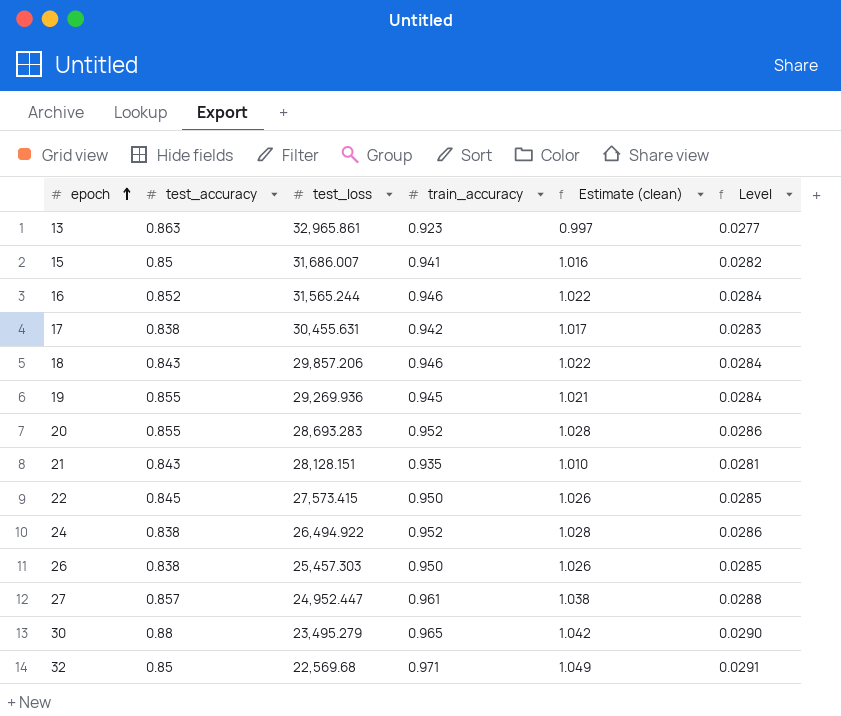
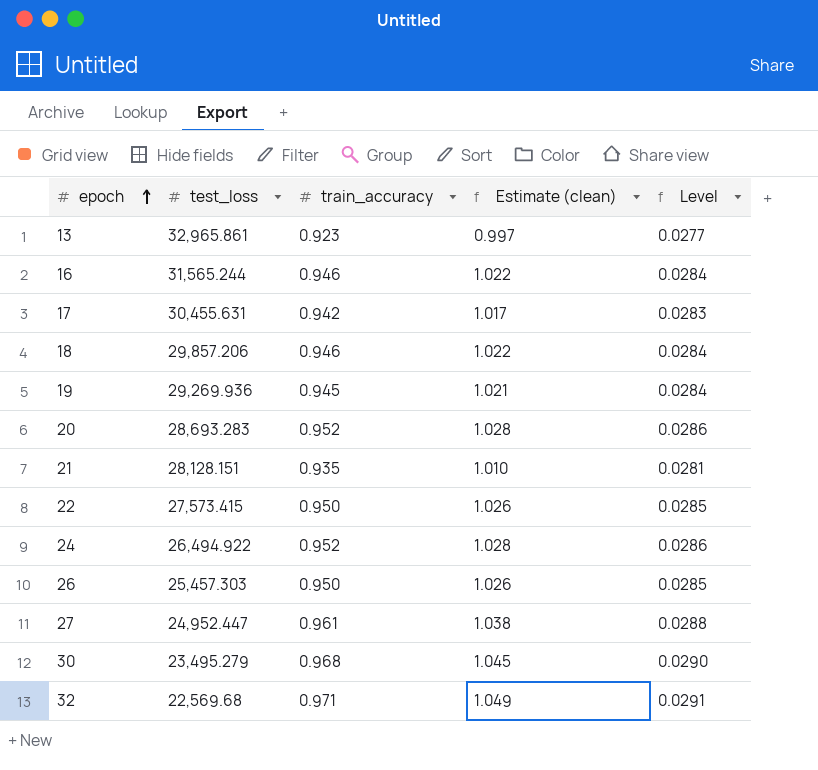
column test_accuracy | position: 2 -> none
row 15: 0.85 | 31,686.007 | 0.941 | 1.016 | 0.0282 -> none
30 | train_accuracy: 0.965 -> 0.968
30 | Estimate (clean): 1.042 -> 1.045

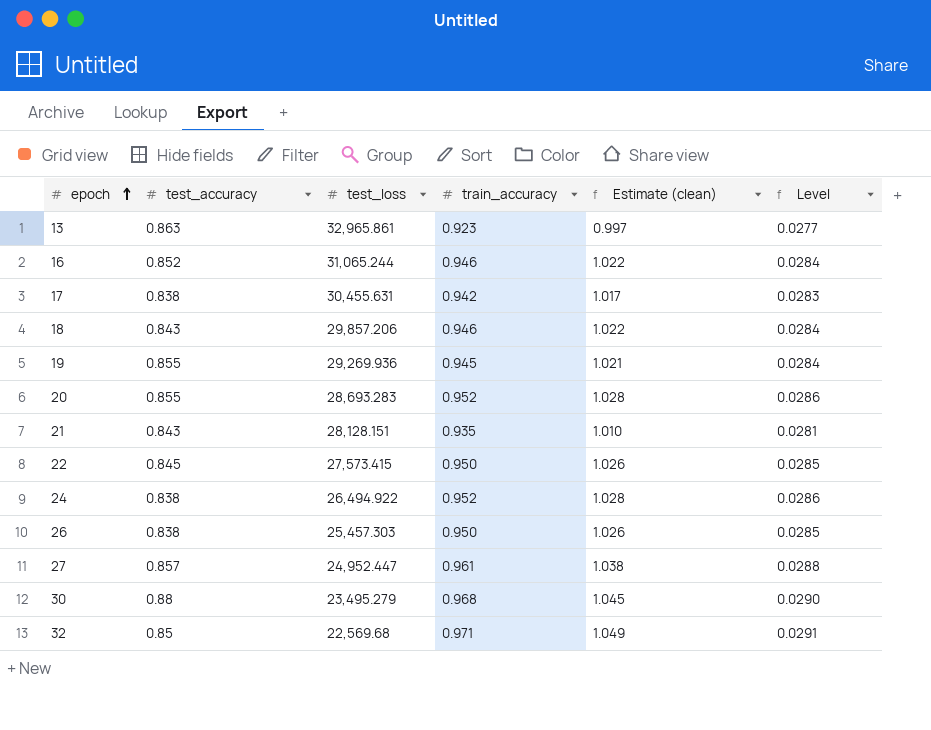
column test_accuracy | position: none -> 2
16 | test_loss: 31,565.244 -> 31,065.244

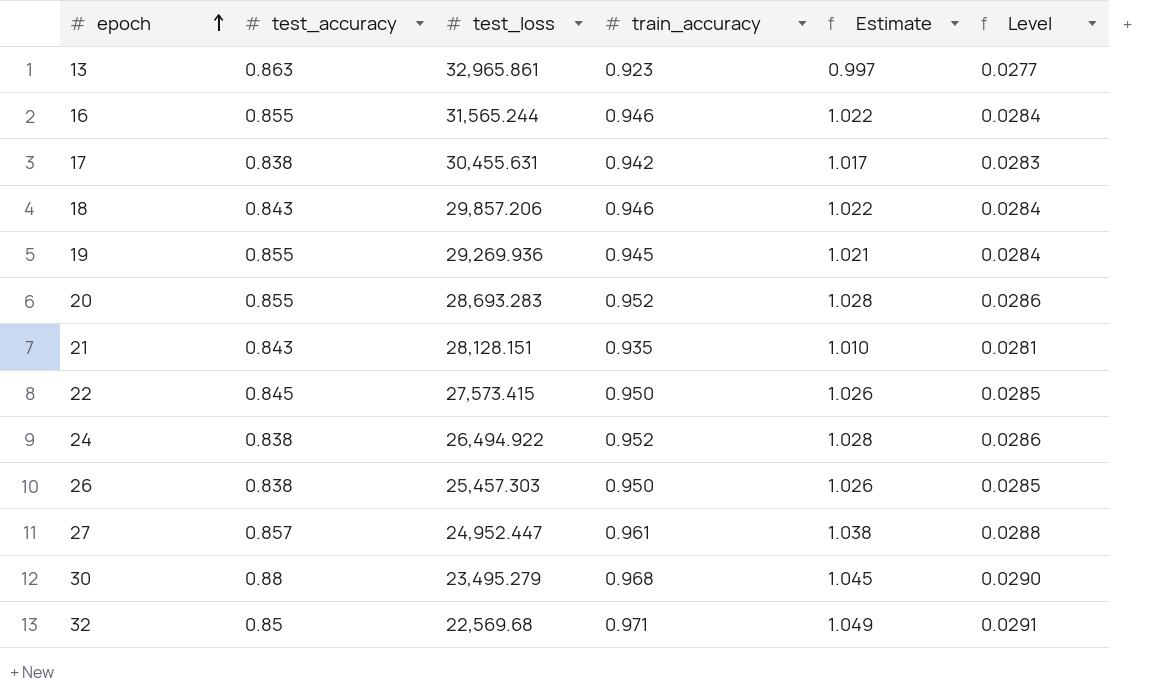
column name: Estimate (clean) -> Estimate
16 | test_accuracy: 0.852 -> 0.855
16 | test_loss: 31,065.244 -> 31,565.244

